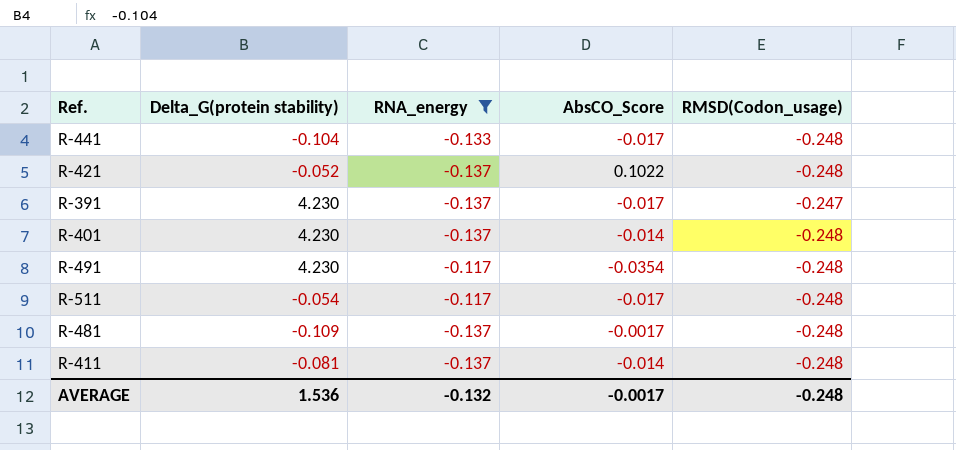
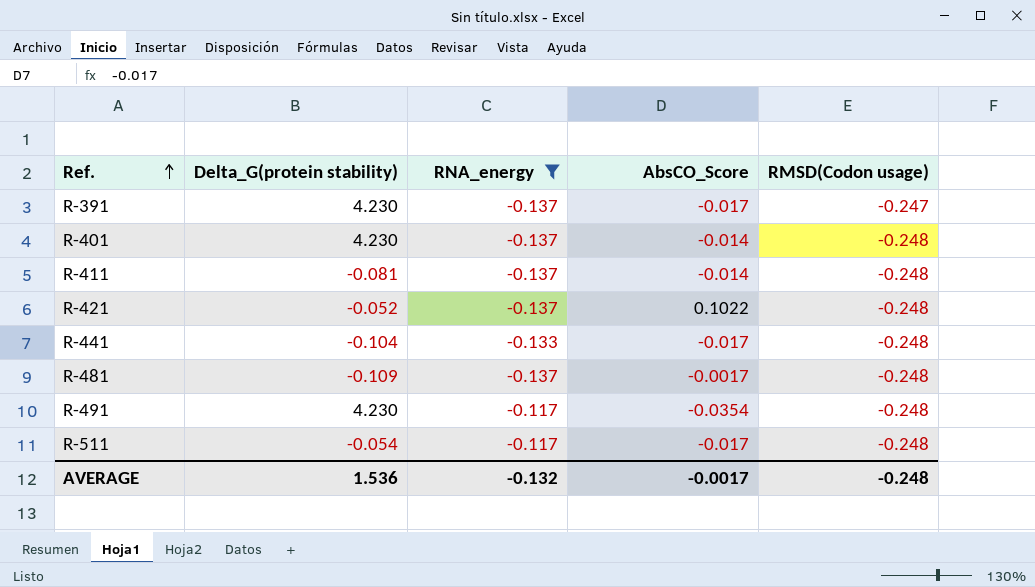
row order: none -> Ref. ascending
column name: RMSD(Codon_usage) -> RMSD(Codon usage)

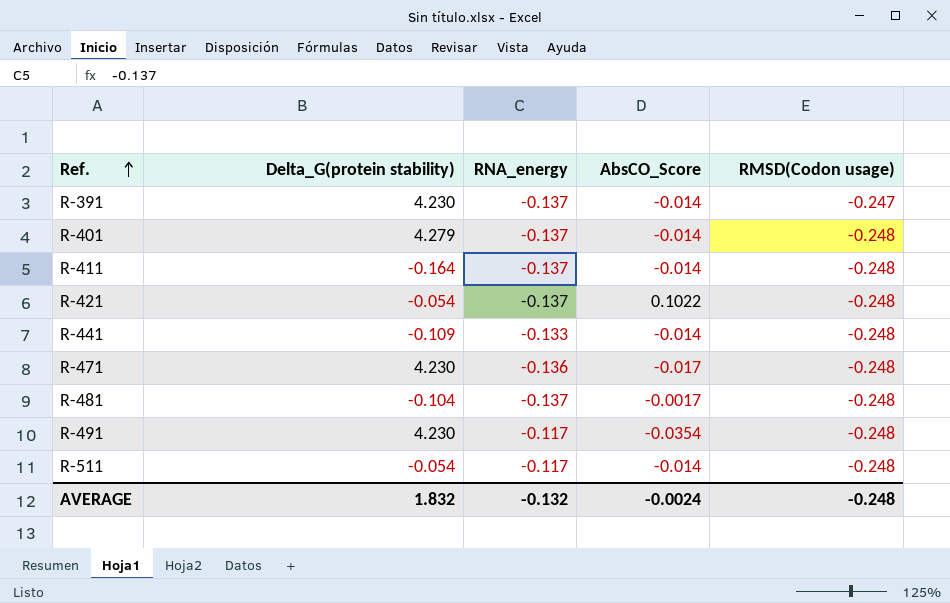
filter: RNA_energy != -0.136 -> none
R-391 | AbsCO_Score: -0.017 -> -0.014
R-401 | Delta_G(protein stability): 4.230 -> 4.279
R-411 | Delta_G(protein stability): -0.081 -> -0.164
R-421 | Delta_G(protein stability): -0.052 -> -0.054
R-441 | Delta_G(protein stability): -0.104 -> -0.109
R-441 | AbsCO_Score: -0.017 -> -0.014
R-481 | Delta_G(protein stability): -0.109 -> -0.104
R-511 | AbsCO_Score: -0.017 -> -0.014
AVERAGE | Delta_G(protein stability): 1.536 -> 1.832
AVERAGE | AbsCO_Score: -0.0017 -> -0.0024

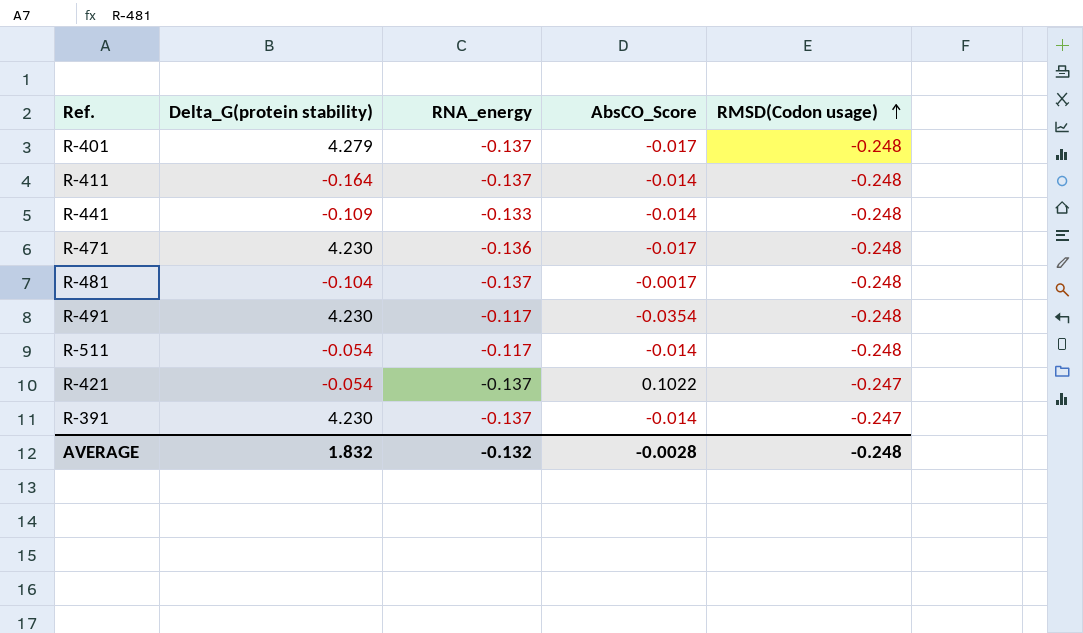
row order: Ref. ascending -> RMSD(Codon usage) ascending
R-401 | AbsCO_Score: -0.014 -> -0.017
R-421 | RMSD(Codon usage): -0.248 -> -0.247
AVERAGE | AbsCO_Score: -0.0024 -> -0.0028

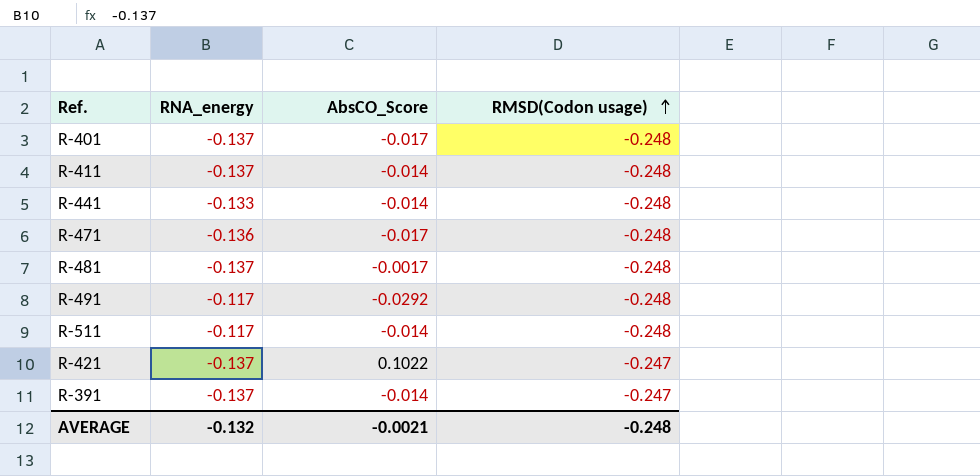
column Delta_G(protein stability) | position: 2 -> none
R-491 | AbsCO_Score: -0.0354 -> -0.0292
AVERAGE | AbsCO_Score: -0.0028 -> -0.0021

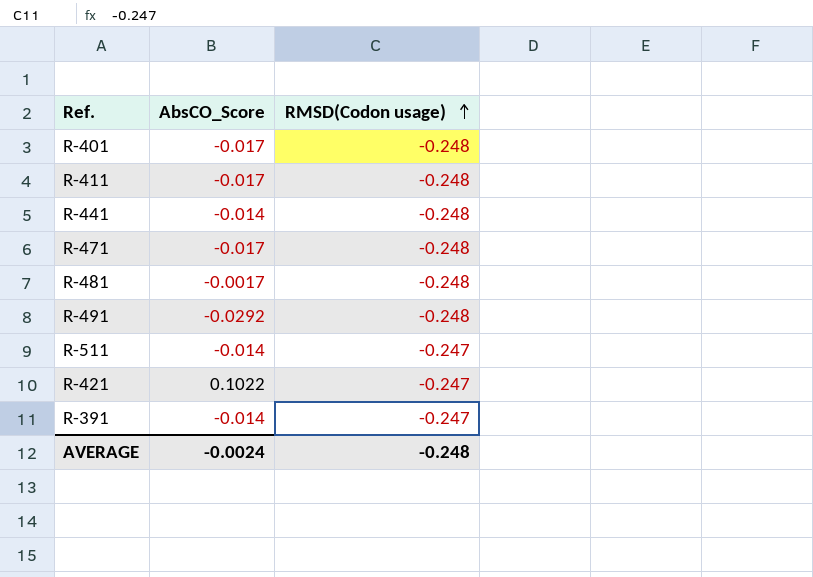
column RNA_energy | position: 2 -> none
R-411 | AbsCO_Score: -0.014 -> -0.017
R-511 | RMSD(Codon usage): -0.248 -> -0.247
AVERAGE | AbsCO_Score: -0.0021 -> -0.0024

